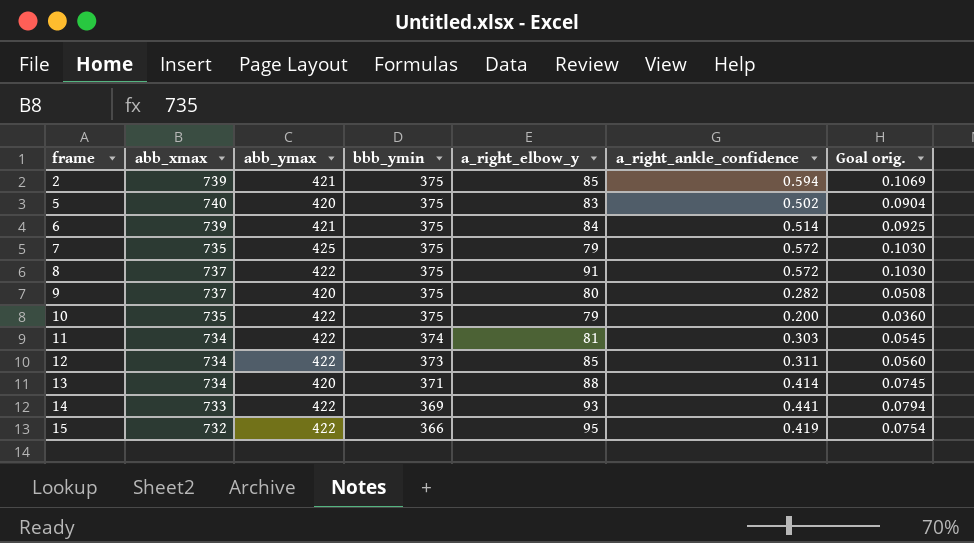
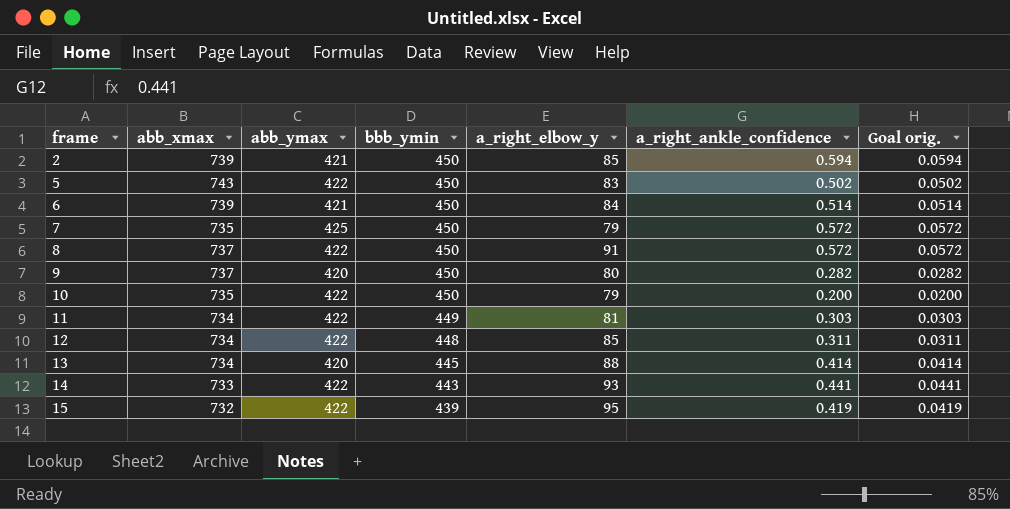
column Goal orig. | formula: [a_right_ankle_confidence] * 0.18 -> [a_right_ankle_confidence] * 0.1
2 | bbb_ymin: 375 -> 450
5 | abb_xmax: 740 -> 743
5 | abb_ymax: 420 -> 422
5 | bbb_ymin: 375 -> 450
6 | bbb_ymin: 375 -> 450
7 | bbb_ymin: 375 -> 450
8 | bbb_ymin: 375 -> 450
9 | bbb_ymin: 375 -> 450
10 | bbb_ymin: 375 -> 450
11 | bbb_ymin: 374 -> 449
12 | bbb_ymin: 373 -> 448
13 | bbb_ymin: 371 -> 445
14 | bbb_ymin: 369 -> 443
15 | bbb_ymin: 366 -> 439

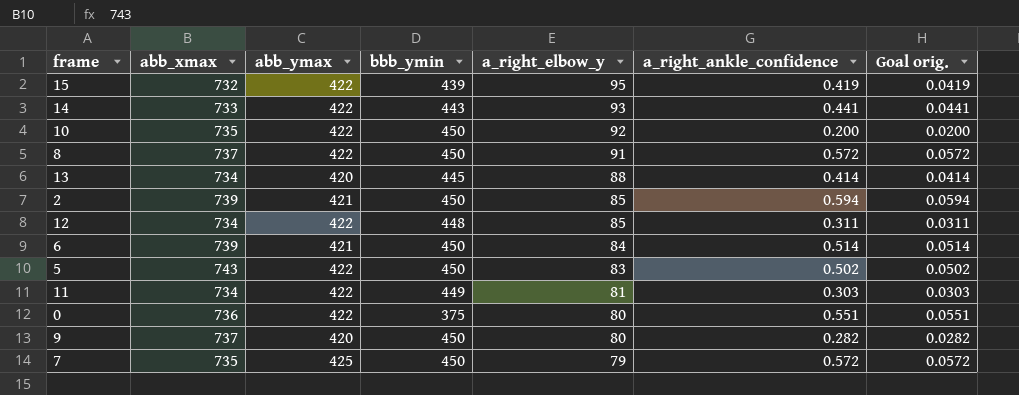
row order: frame ascending -> a_right_elbow_y descending
10 | a_right_elbow_y: 79 -> 92
row 0: none -> 736 | 422 | 375 | 80 | 0.551 | 0.0551

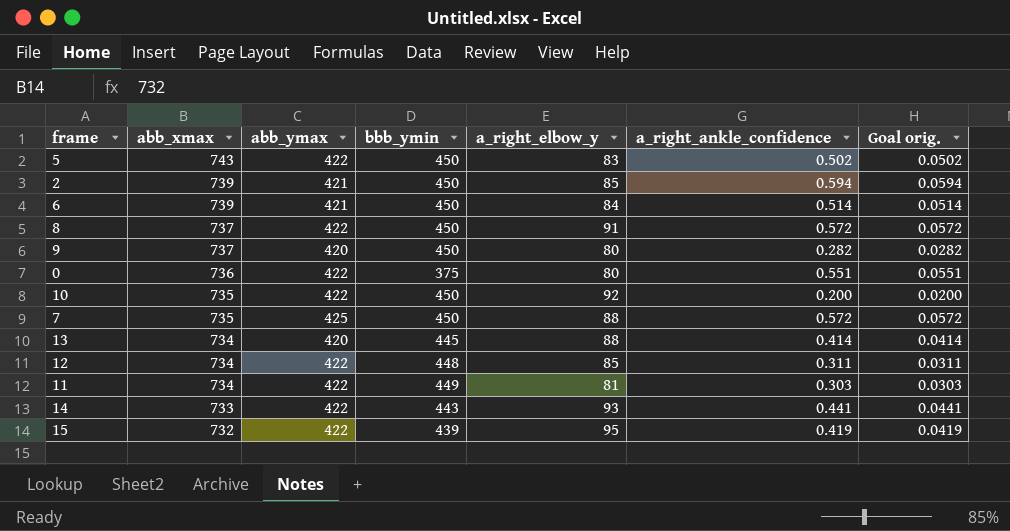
row order: a_right_elbow_y descending -> abb_xmax descending
7 | a_right_elbow_y: 79 -> 88

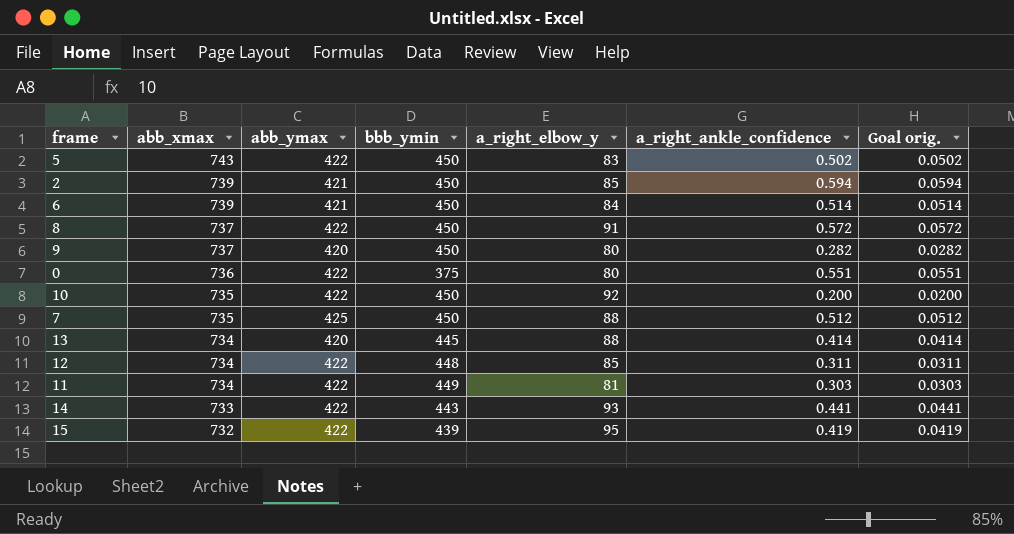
7 | a_right_ankle_confidence: 0.572 -> 0.512
7 | Goal orig.: 0.0572 -> 0.0512

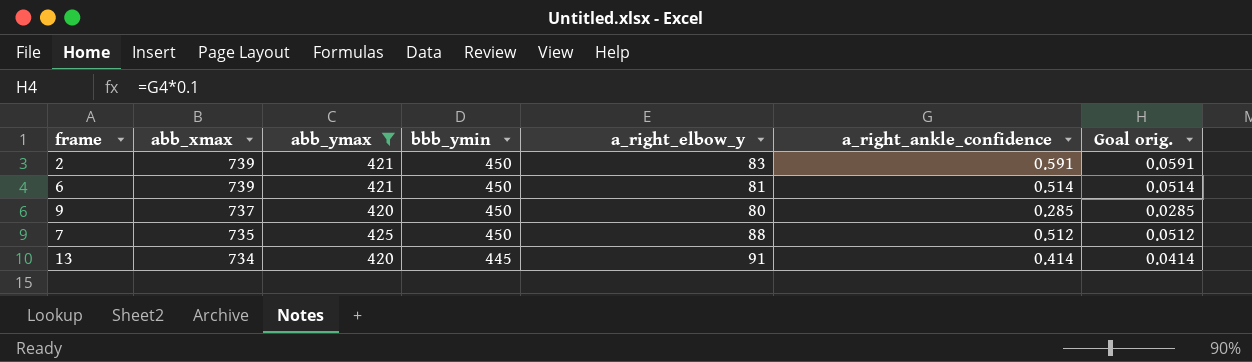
filter: none -> abb_ymax != 422
2 | a_right_elbow_y: 85 -> 83
2 | a_right_ankle_confidence: 0.594 -> 0.591
2 | Goal orig.: 0.0594 -> 0.0591
6 | a_right_elbow_y: 84 -> 81
9 | a_right_ankle_confidence: 0.282 -> 0.285
9 | Goal orig.: 0.0282 -> 0.0285
13 | a_right_elbow_y: 88 -> 91

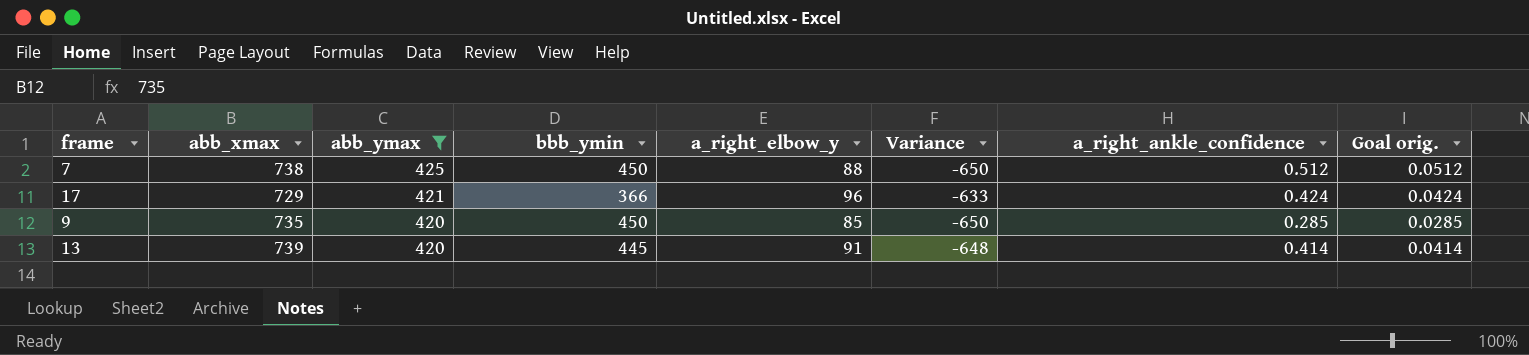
row order: abb_xmax descending -> abb_ymax descending
column Variance | formula: none -> [a_right_elbow_y] - [abb_xmax]
row 2: 739 | 421 | 450 | 83 | 0.591 | 0.0591 -> none
row 6: 739 | 421 | 450 | 81 | 0.514 | 0.0514 -> none
7 | abb_xmax: 735 -> 738
row 17: none -> 729 | 421 | 366 | 96 | -633 | 0.424 | 0.0424
9 | abb_xmax: 737 -> 735
9 | a_right_elbow_y: 80 -> 85
13 | abb_xmax: 734 -> 739

